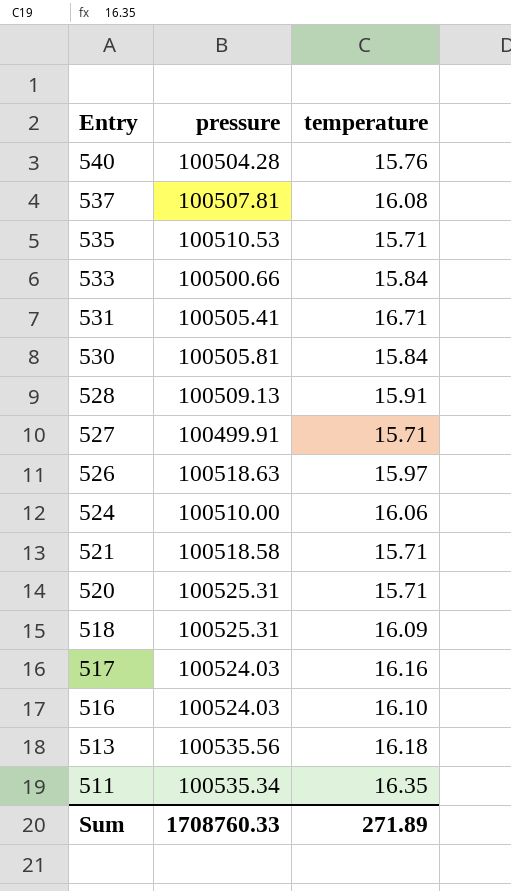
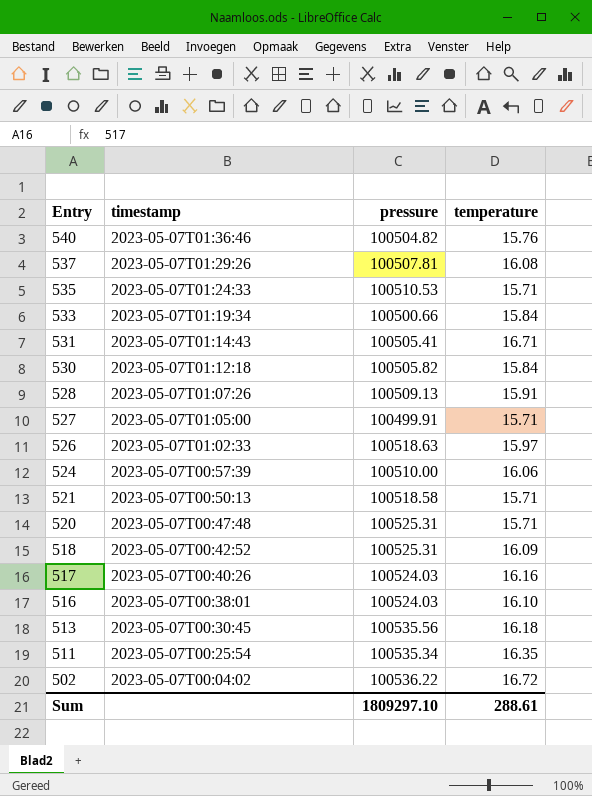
column timestamp | position: none -> 2
540 | pressure: 100504.28 -> 100504.82
530 | pressure: 100505.81 -> 100505.82
row 502: none -> 2023-05-07T00:04:02 | 100536.22 | 16.72
Sum | pressure: 1708760.33 -> 1809297.10
Sum | temperature: 271.89 -> 288.61

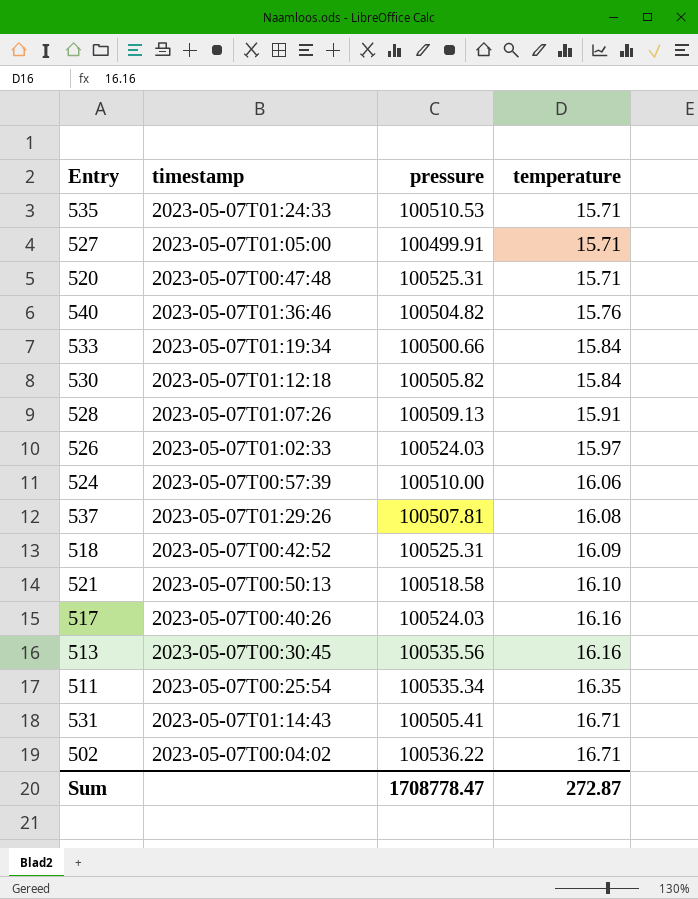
row order: Entry descending -> temperature ascending
row 516: 2023-05-07T00:38:01 | 100524.03 | 16.10 -> none
526 | pressure: 100518.63 -> 100524.03
521 | temperature: 15.71 -> 16.10
513 | temperature: 16.18 -> 16.16
502 | temperature: 16.72 -> 16.71
Sum | pressure: 1809297.10 -> 1708778.47
Sum | temperature: 288.61 -> 272.87

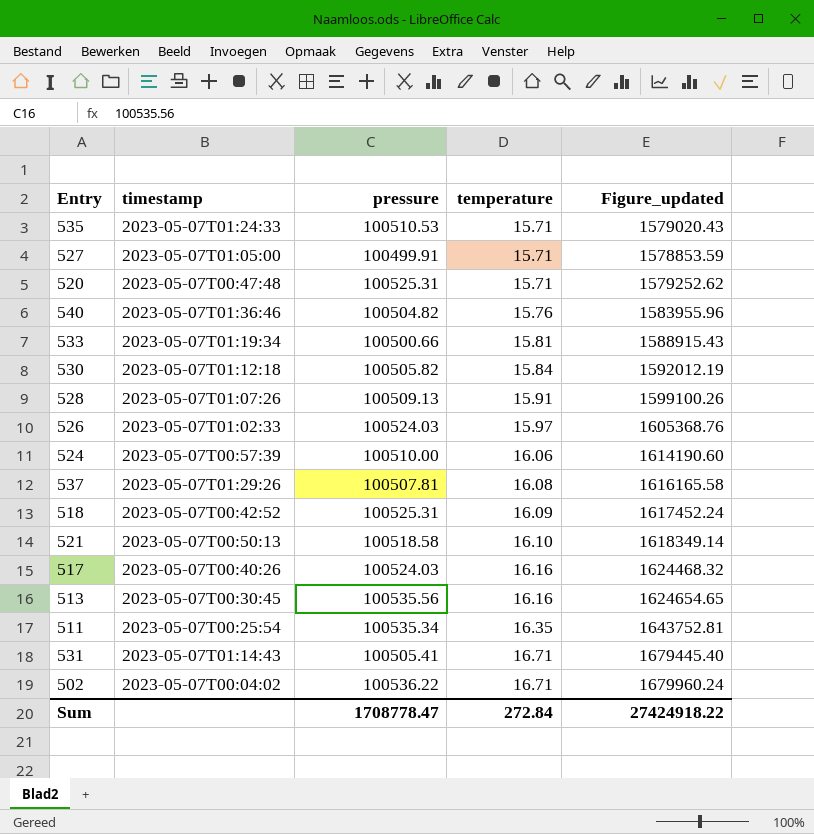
column Figure_updated | formula: none -> [pressure] * [temperature]
533 | temperature: 15.84 -> 15.81
Sum | temperature: 272.87 -> 272.84

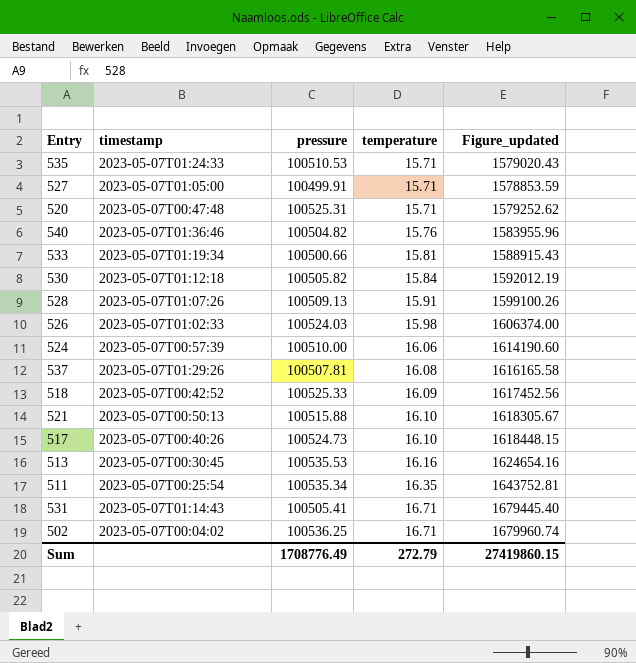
526 | temperature: 15.97 -> 15.98
526 | Figure_updated: 1605368.76 -> 1606374.00
518 | pressure: 100525.31 -> 100525.33
518 | Figure_updated: 1617452.24 -> 1617452.56
521 | pressure: 100518.58 -> 100515.88
521 | Figure_updated: 1618349.14 -> 1618305.67
517 | pressure: 100524.03 -> 100524.73
517 | temperature: 16.16 -> 16.10
517 | Figure_updated: 1624468.32 -> 1618448.15
513 | pressure: 100535.56 -> 100535.53
513 | Figure_updated: 1624654.65 -> 1624654.16
502 | pressure: 100536.22 -> 100536.25
502 | Figure_updated: 1679960.24 -> 1679960.74
Sum | pressure: 1708778.47 -> 1708776.49
Sum | temperature: 272.84 -> 272.79
Sum | Figure_updated: 27424918.22 -> 27419860.15

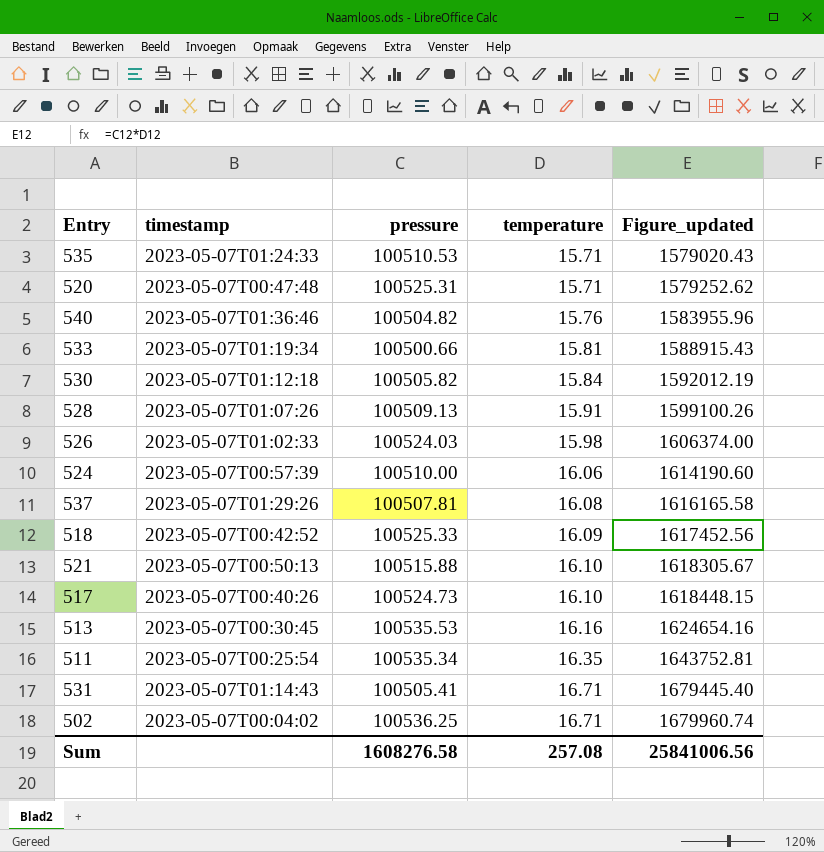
row 527: 2023-05-07T01:05:00 | 100499.91 | 15.71 | 1578853.59 -> none
Sum | pressure: 1708776.49 -> 1608276.58
Sum | temperature: 272.79 -> 257.08
Sum | Figure_updated: 27419860.15 -> 25841006.56

